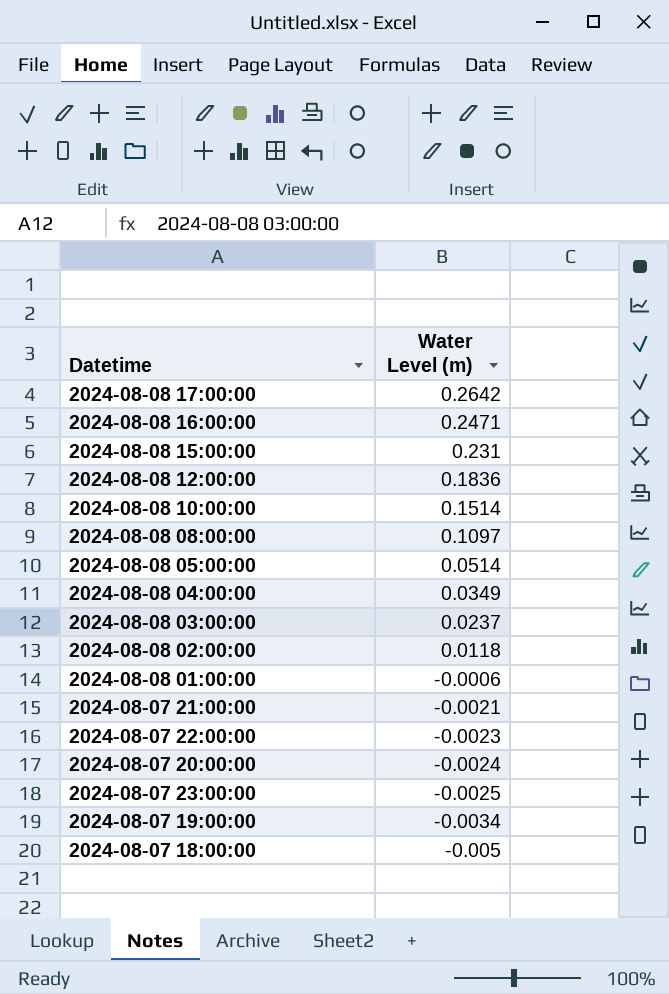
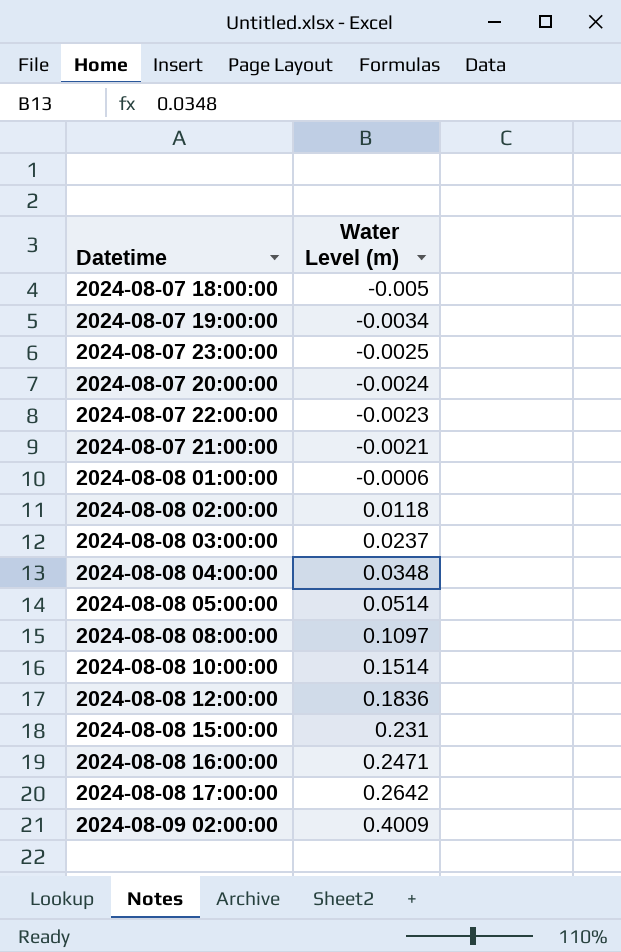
row order: Water Level (m) descending -> Water Level (m) ascending
2024-08-08 04:00:00 | Water Level (m): 0.0349 -> 0.0348
row 2024-08-09 02:00:00: none -> 0.4009

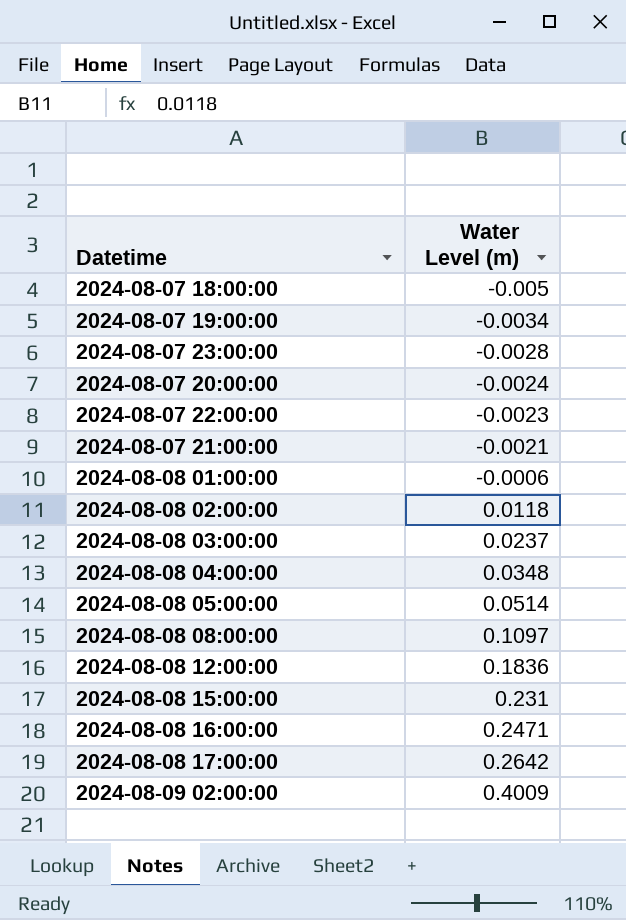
row 2024-08-08 10:00:00: 0.1514 -> none
2024-08-07 23:00:00 | Water Level (m): -0.0025 -> -0.0028

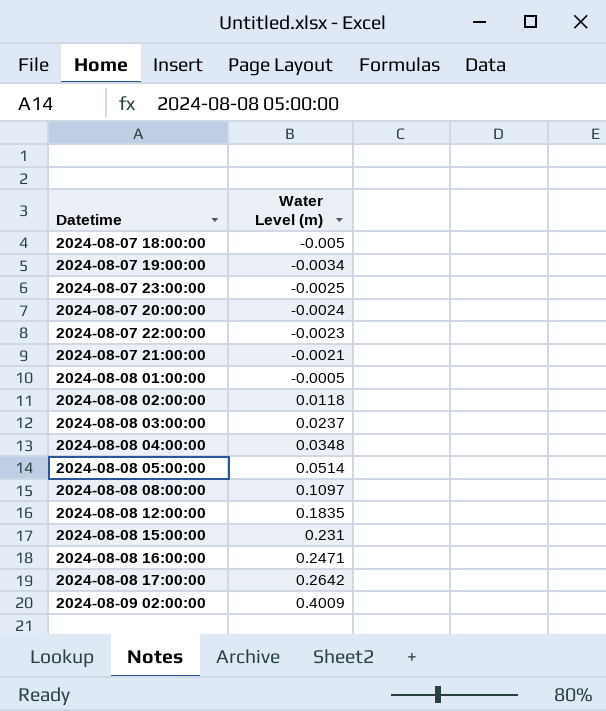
2024-08-07 23:00:00 | Water Level (m): -0.0028 -> -0.0025
2024-08-08 01:00:00 | Water Level (m): -0.0006 -> -0.0005
2024-08-08 12:00:00 | Water Level (m): 0.1836 -> 0.1835

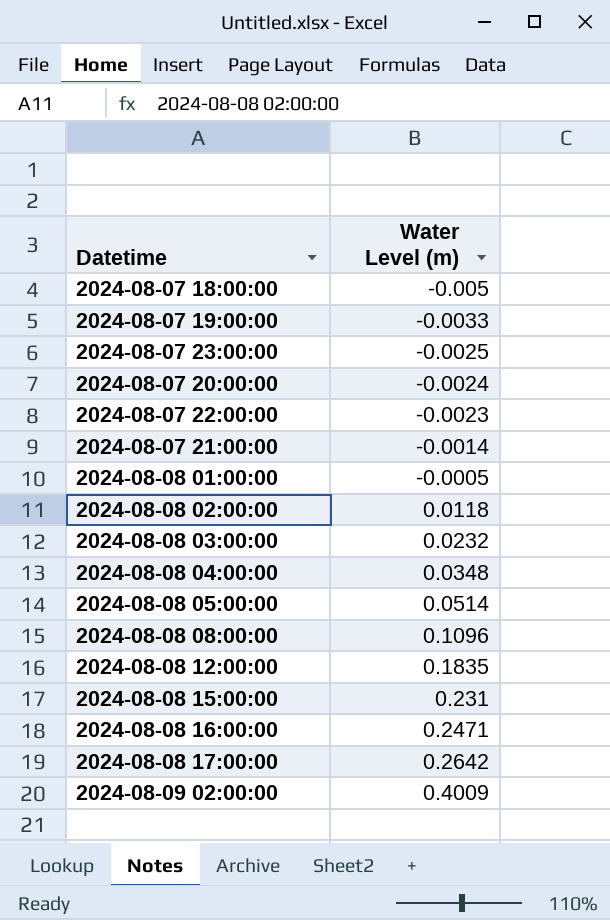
2024-08-07 19:00:00 | Water Level (m): -0.0034 -> -0.0033
2024-08-07 21:00:00 | Water Level (m): -0.0021 -> -0.0014
2024-08-08 03:00:00 | Water Level (m): 0.0237 -> 0.0232
2024-08-08 08:00:00 | Water Level (m): 0.1097 -> 0.1096

